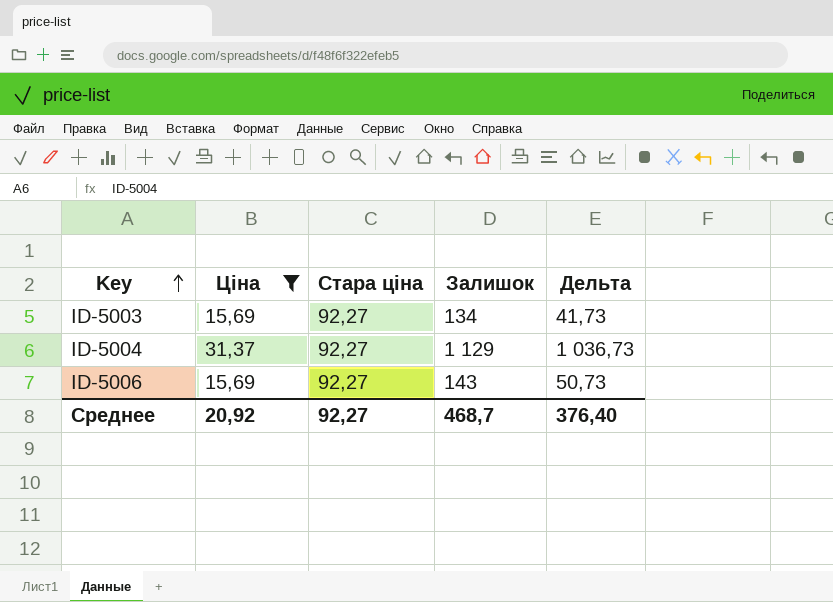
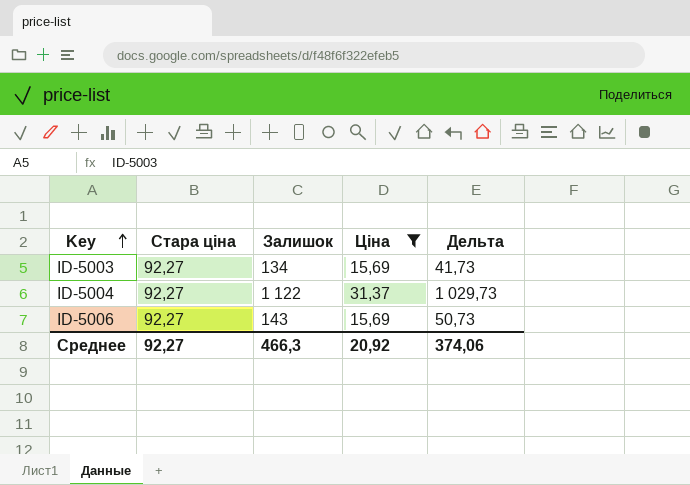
column Ціна | position: 2 -> 4
ID-5004 | Залишок: 1 129 -> 1 122
ID-5004 | Дельта: 1 036,73 -> 1 029,73
Среднее | Залишок: 468,7 -> 466,3
Среднее | Дельта: 376,40 -> 374,06

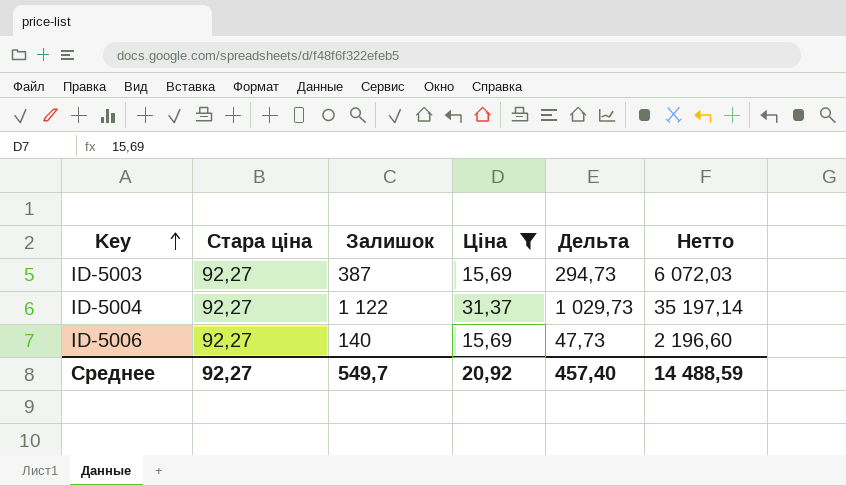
column Нетто | formula: none -> [Залишок] * [Ціна]
ID-5003 | Залишок: 134 -> 387
ID-5003 | Дельта: 41,73 -> 294,73
ID-5006 | Залишок: 143 -> 140
ID-5006 | Дельта: 50,73 -> 47,73
Среднее | Залишок: 466,3 -> 549,7
Среднее | Дельта: 374,06 -> 457,40

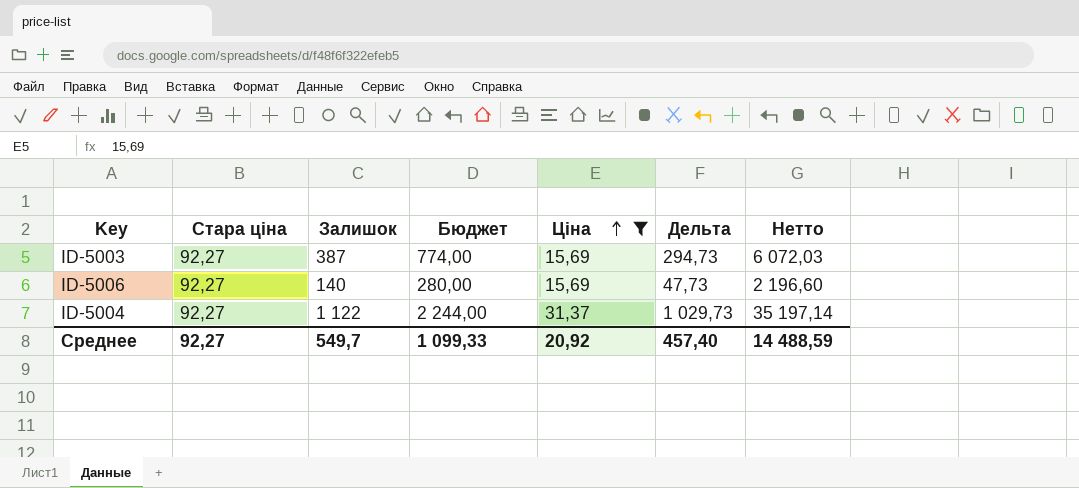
row order: Key ascending -> Ціна ascending
column Бюджет | formula: none -> [Залишок] * 2

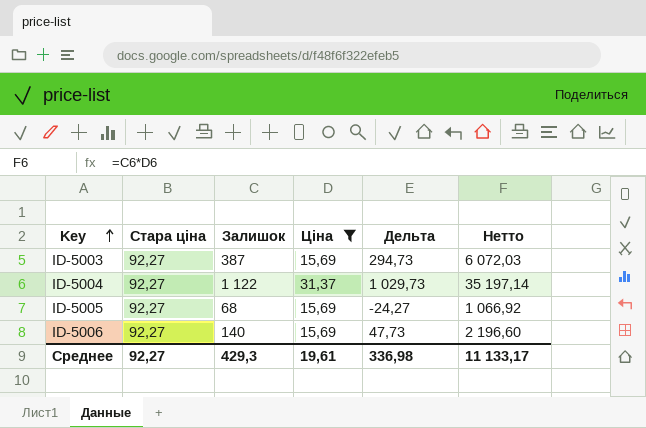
row order: Ціна ascending -> Key ascending
column Бюджет | formula: [Залишок] * 2 -> none
row ID-5005: none -> 92,27 | 68 | 15,69 | -24,27 | 1 066,92
Среднее | Залишок: 549,7 -> 429,3
Среднее | Ціна: 20,92 -> 19,61
Среднее | Дельта: 457,40 -> 336,98
Среднее | Нетто: 14 488,59 -> 11 133,17

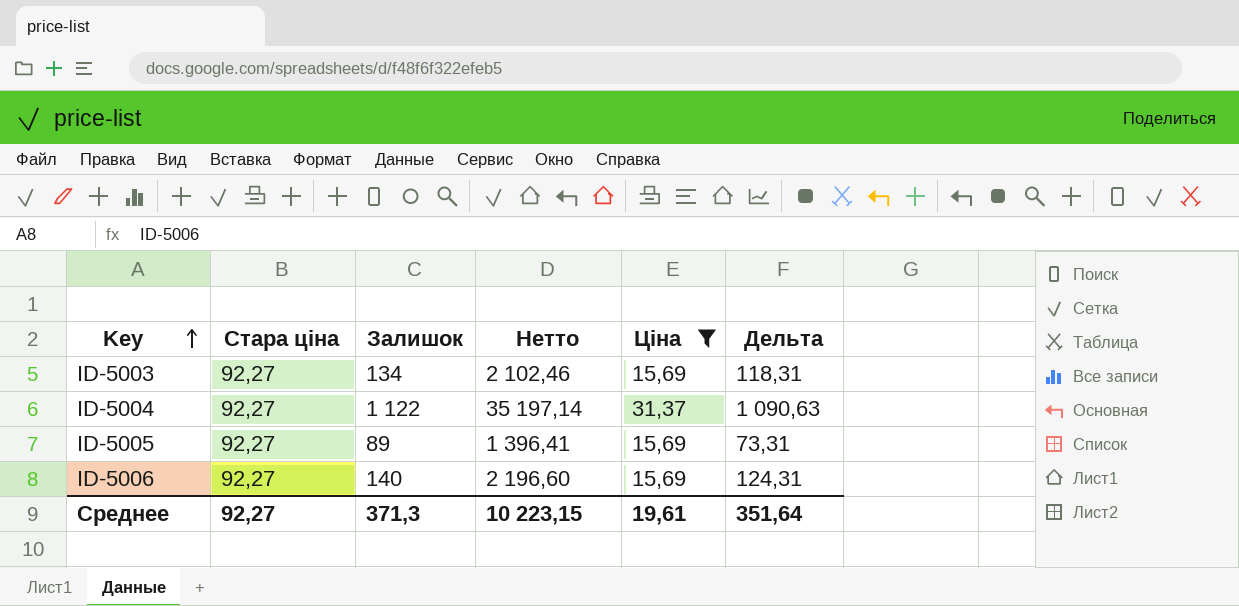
column Нетто | position: 6 -> 4
column Дельта | formula: [Залишок] - [Стара ціна] -> [Залишок] - [Ціна]
ID-5003 | Залишок: 387 -> 134
ID-5003 | Нетто: 6 072,03 -> 2 102,46
ID-5005 | Залишок: 68 -> 89
ID-5005 | Нетто: 1 066,92 -> 1 396,41
Среднее | Залишок: 429,3 -> 371,3
Среднее | Нетто: 11 133,17 -> 10 223,15
Среднее | Дельта: 336,98 -> 351,64

